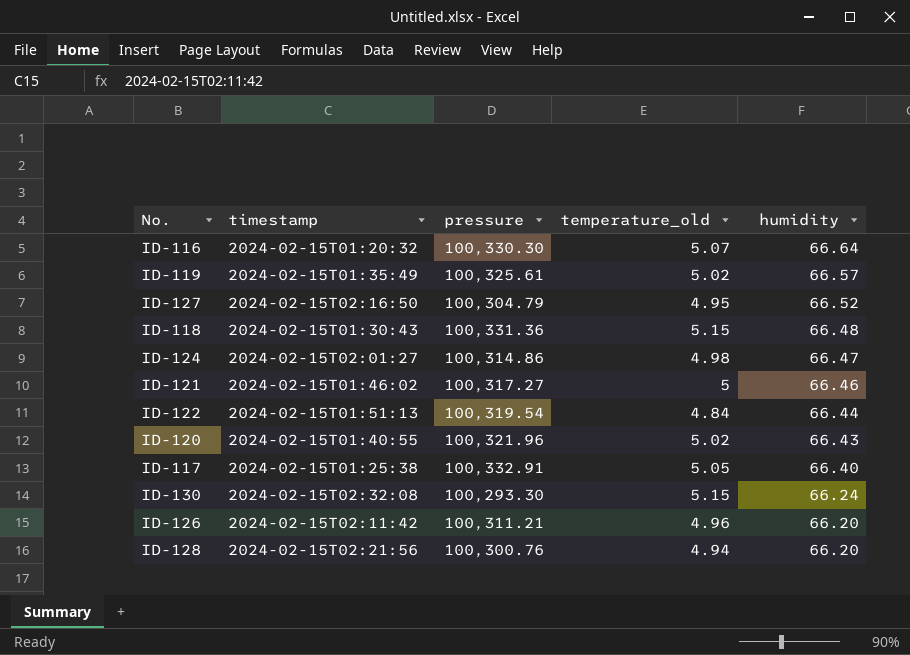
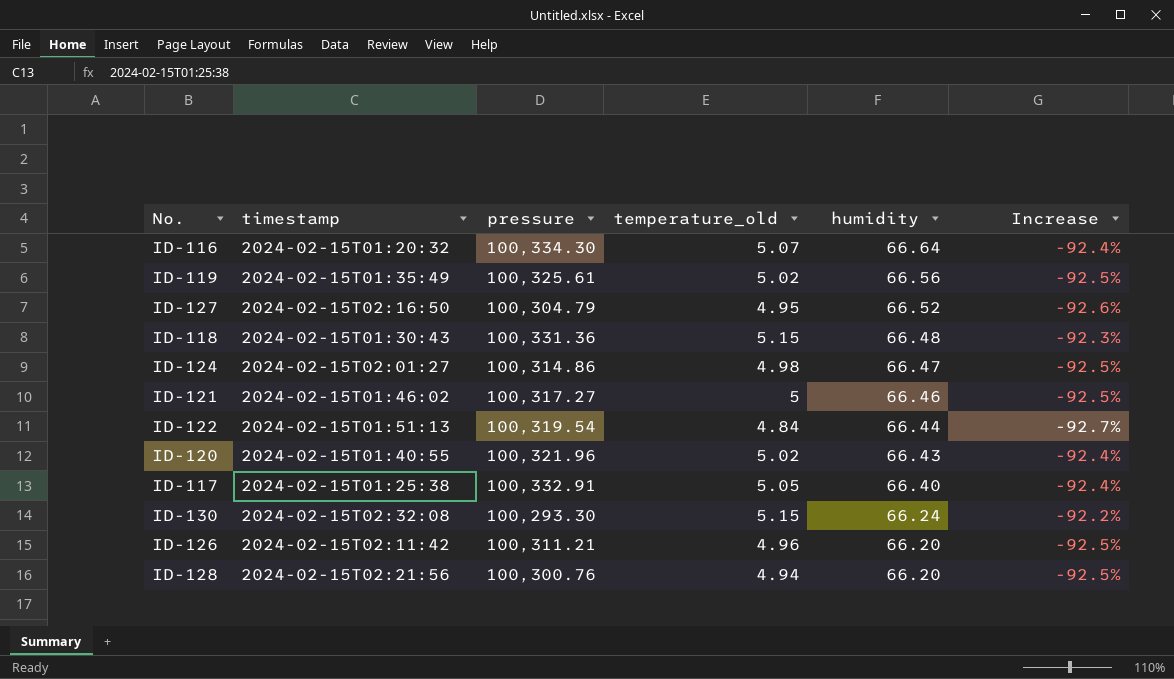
column Increase | formula: none -> ([temperature_old] - [humidity]) / [humidity]
ID-116 | pressure: 100,330.30 -> 100,334.30
ID-119 | humidity: 66.57 -> 66.56

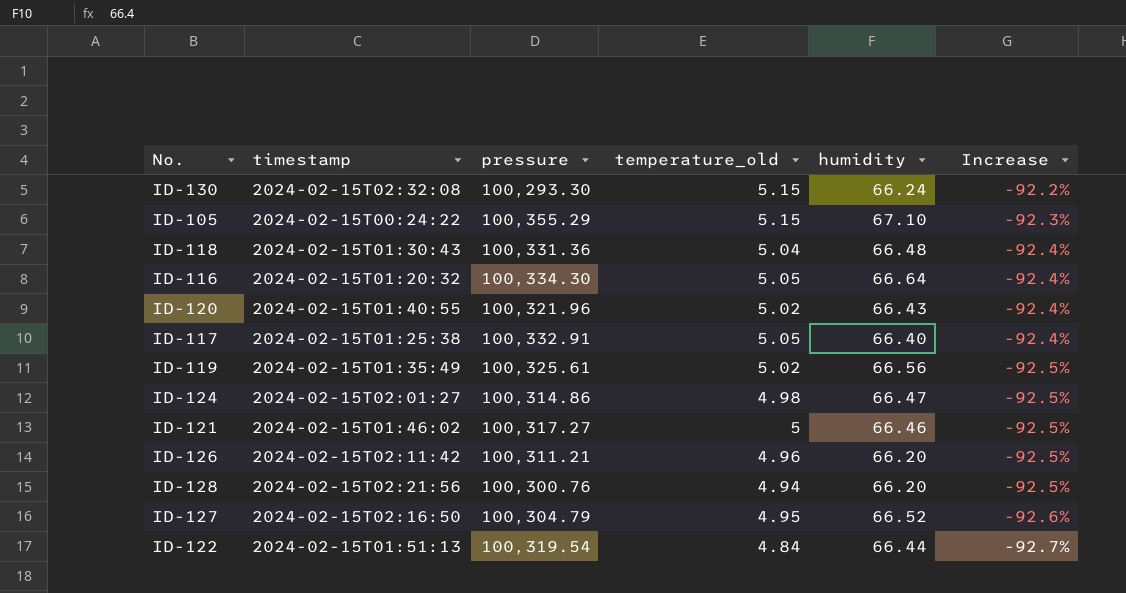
row order: humidity descending -> Increase descending
row ID-105: none -> 2024-02-15T00:24:22 | 100,355.29 | 5.15 | 67.10 | -92.3%
ID-118 | temperature_old: 5.15 -> 5.04
ID-118 | Increase: -92.3% -> -92.4%
ID-116 | temperature_old: 5.07 -> 5.05

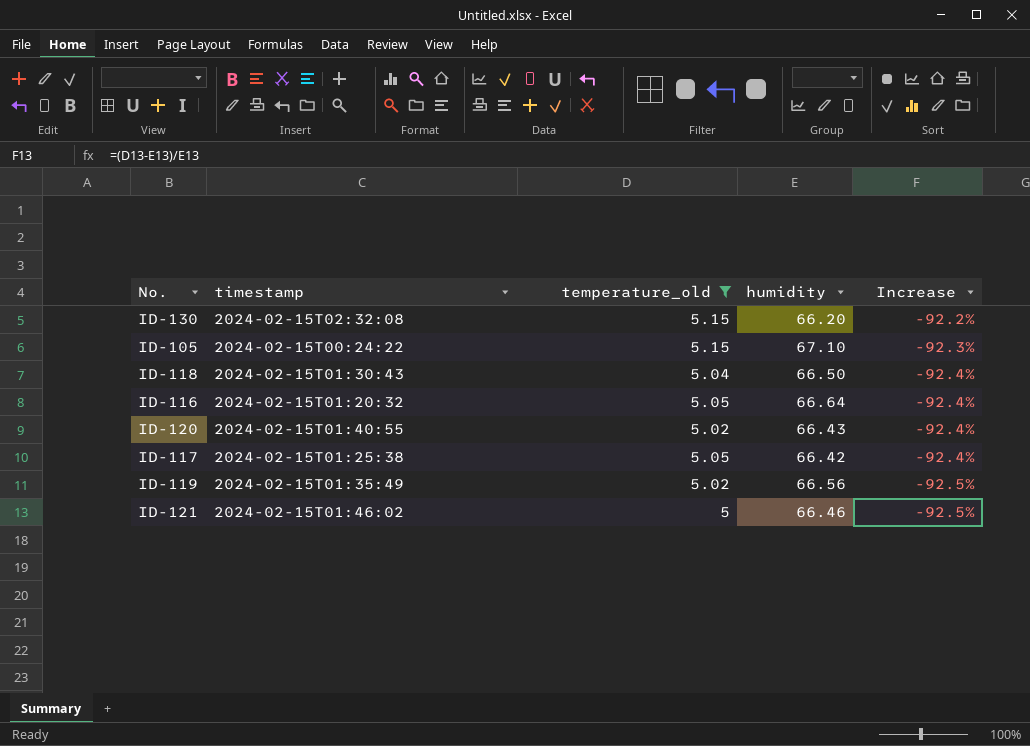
filter: none -> temperature_old >= 5
column pressure | position: 3 -> none
ID-130 | humidity: 66.24 -> 66.20
ID-118 | humidity: 66.48 -> 66.50
ID-117 | humidity: 66.40 -> 66.42

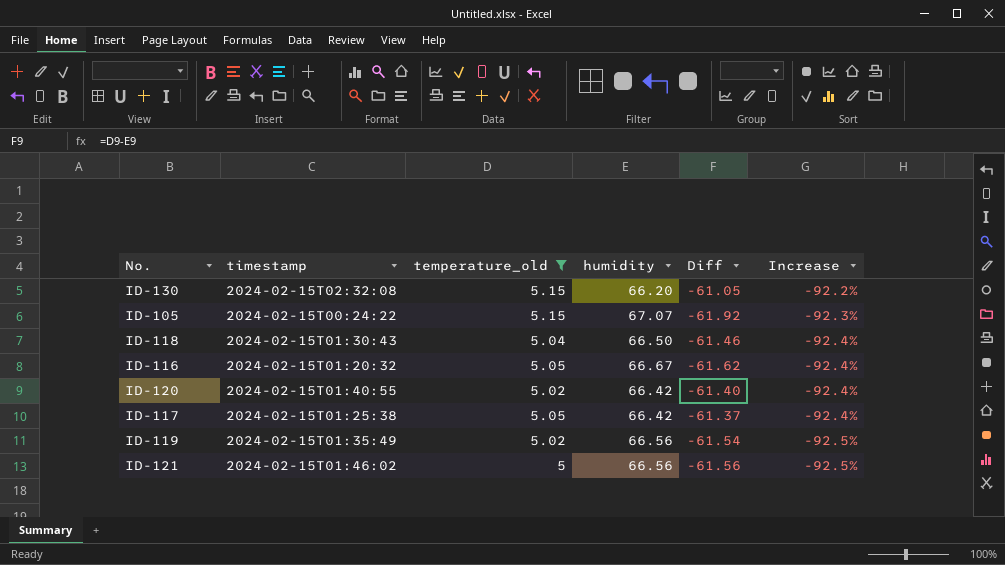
column Diff | formula: none -> [temperature_old] - [humidity]
ID-105 | humidity: 67.10 -> 67.07
ID-116 | humidity: 66.64 -> 66.67
ID-120 | humidity: 66.43 -> 66.42
ID-121 | humidity: 66.46 -> 66.56

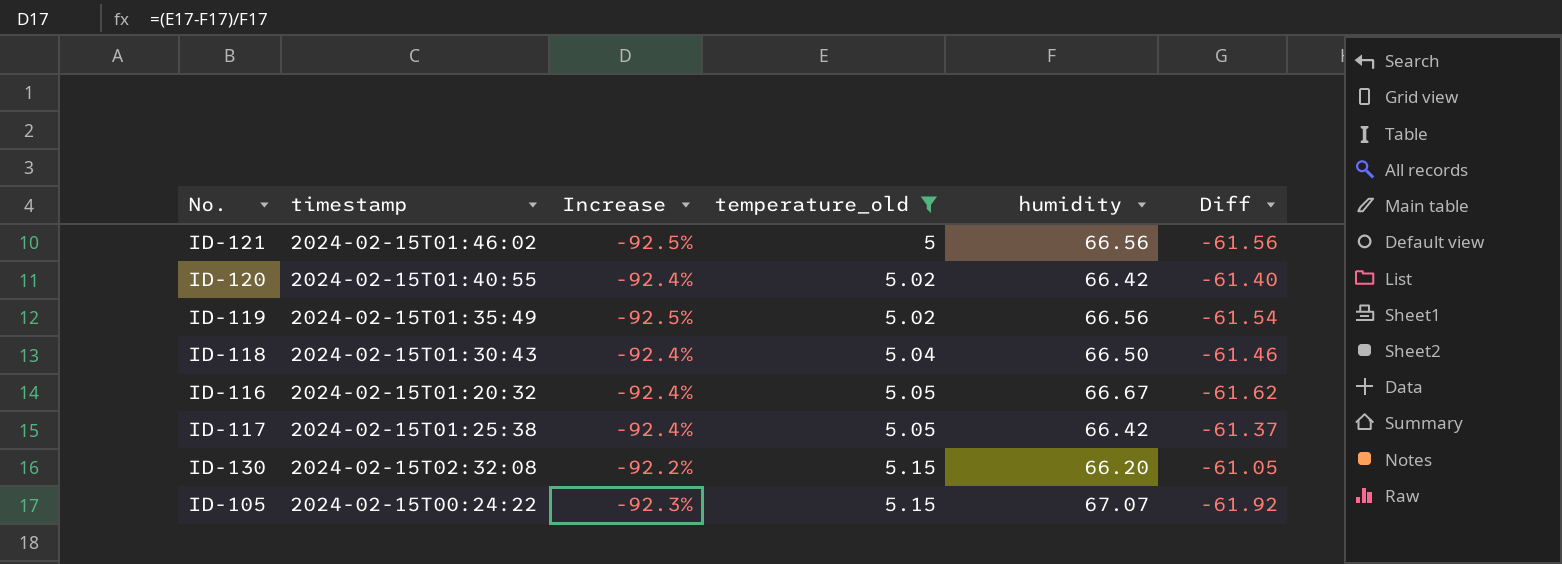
row order: Increase descending -> temperature_old ascending
column Increase | position: 6 -> 3

